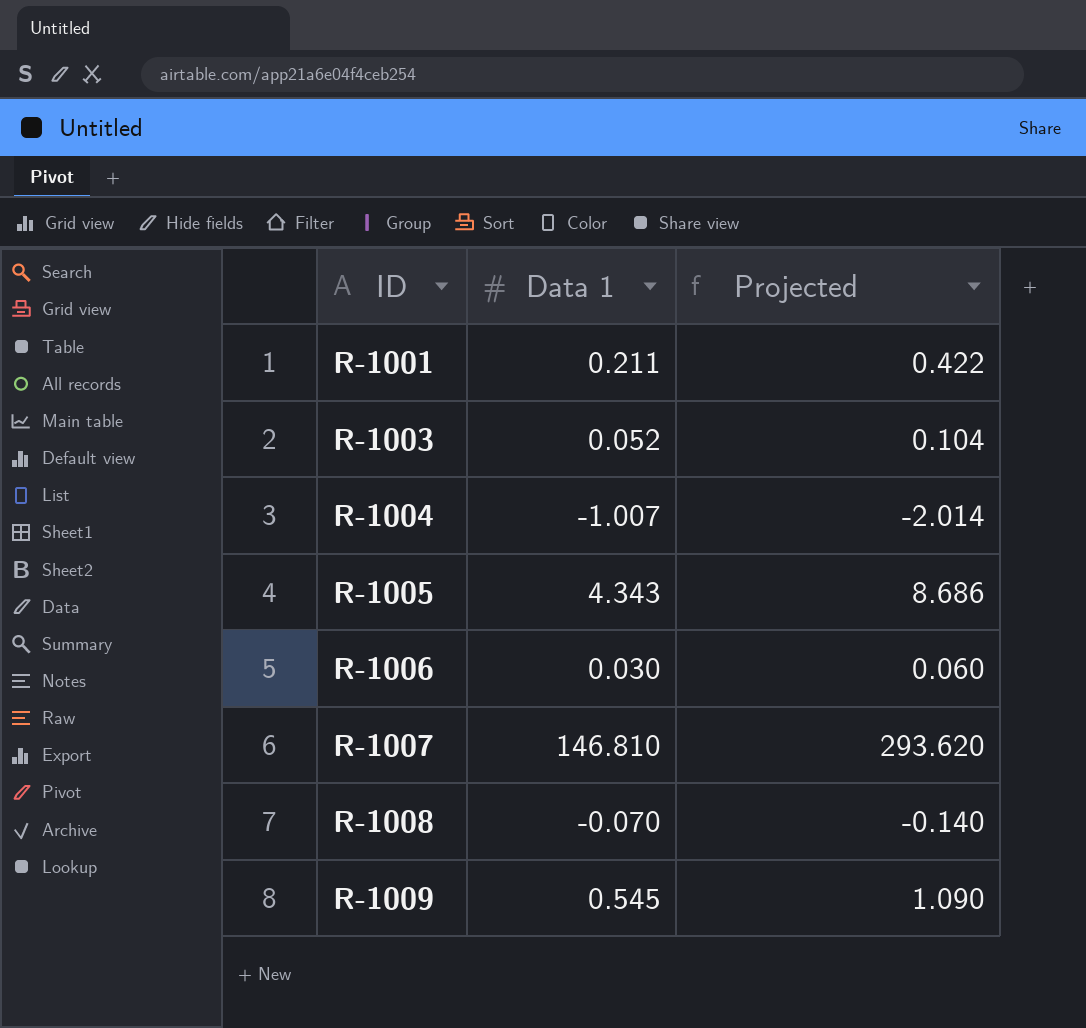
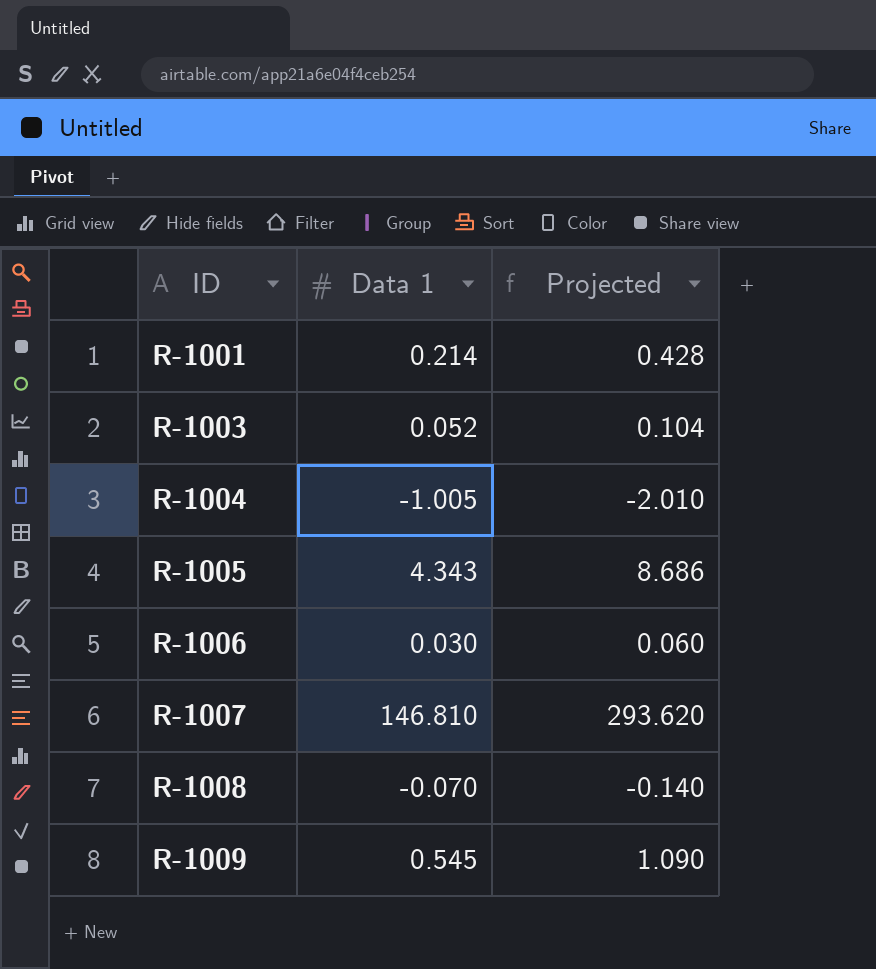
R-1001 | Data 1: 0.211 -> 0.214
R-1001 | Projected: 0.422 -> 0.428
R-1004 | Data 1: -1.007 -> -1.005
R-1004 | Projected: -2.014 -> -2.010

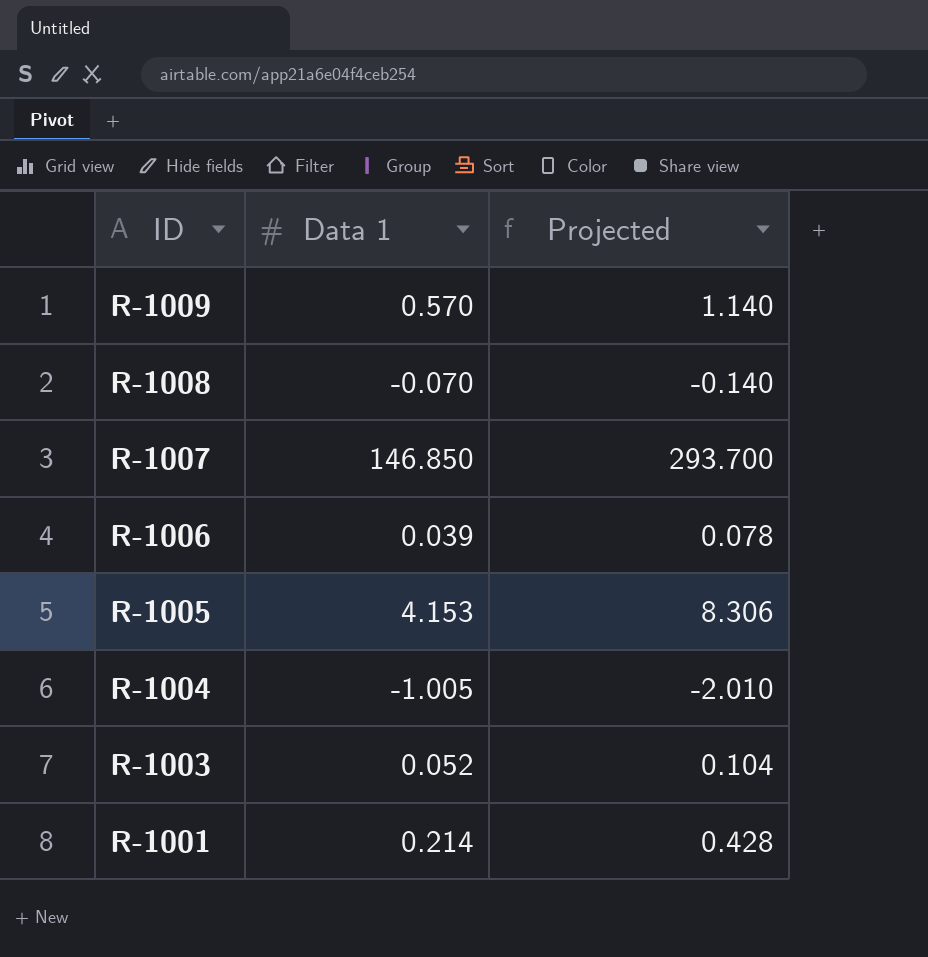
row order: ID ascending -> ID descending
R-1009 | Data 1: 0.545 -> 0.570
R-1009 | Projected: 1.090 -> 1.140
R-1007 | Data 1: 146.810 -> 146.850
R-1007 | Projected: 293.620 -> 293.700
R-1006 | Data 1: 0.030 -> 0.039
R-1006 | Projected: 0.060 -> 0.078
R-1005 | Data 1: 4.343 -> 4.153
R-1005 | Projected: 8.686 -> 8.306

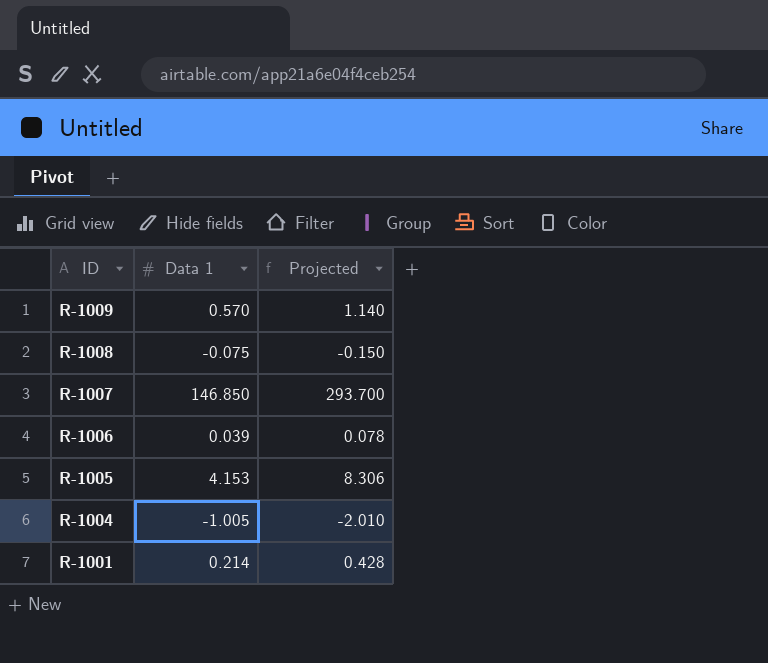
row R-1003: 0.052 | 0.104 -> none
R-1008 | Data 1: -0.070 -> -0.075
R-1008 | Projected: -0.140 -> -0.150

